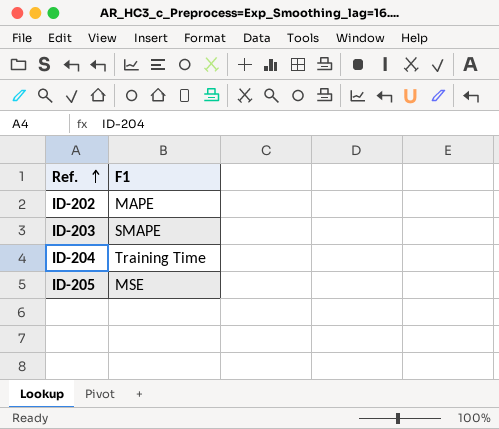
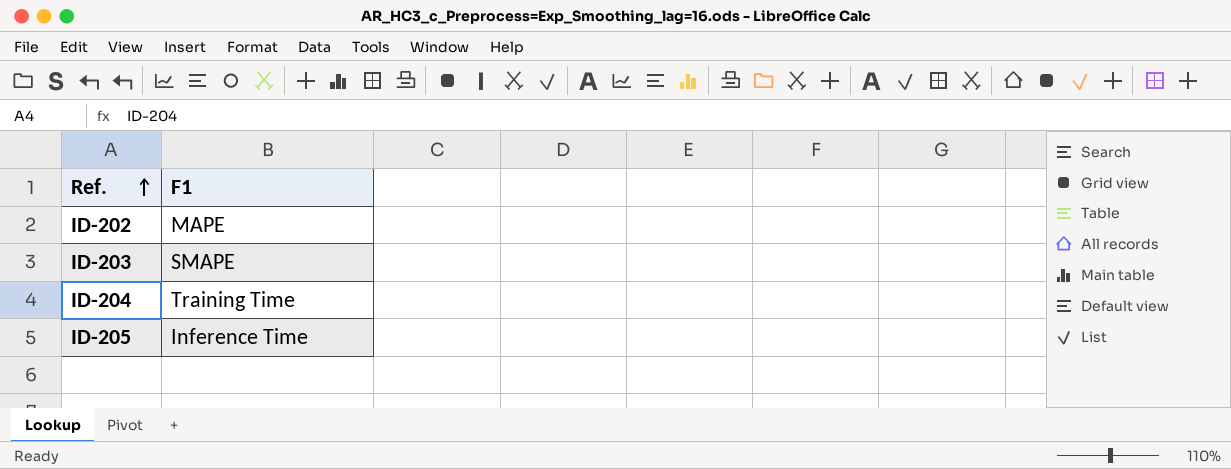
ID-205 | F1: MSE -> Inference Time

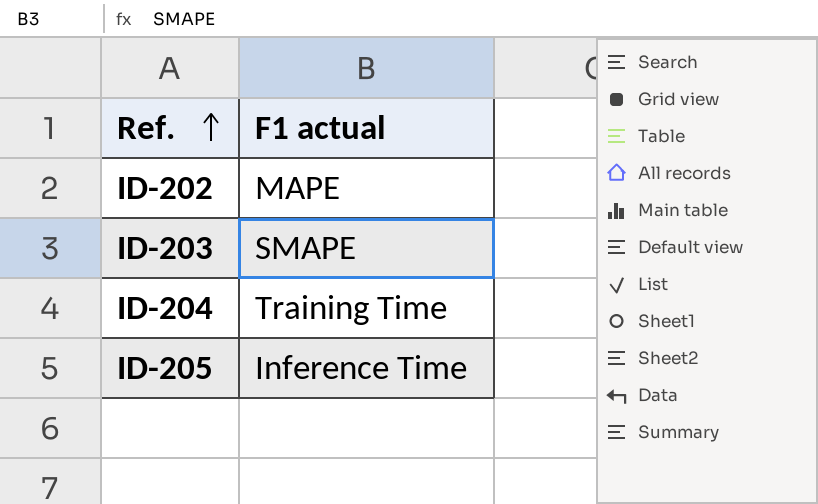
column name: F1 -> F1 actual

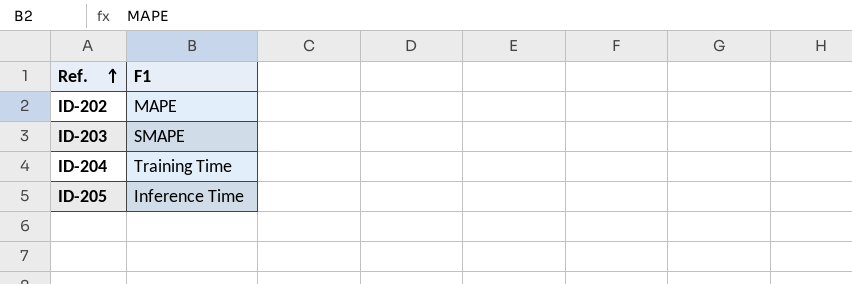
column name: F1 actual -> F1

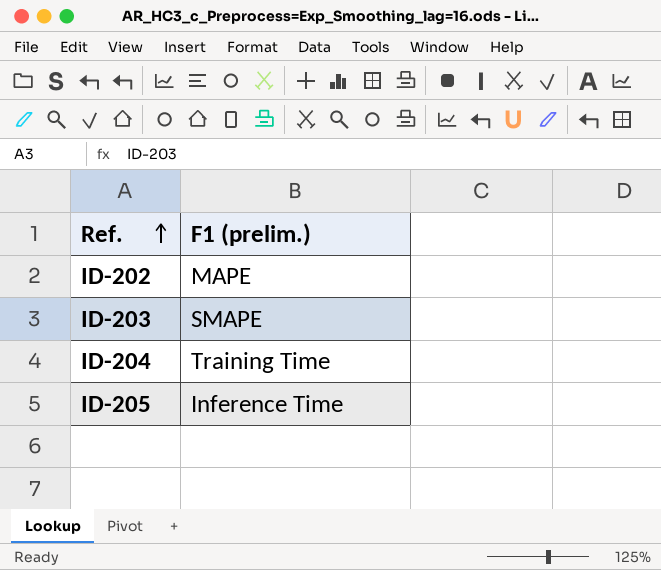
column name: F1 -> F1 (prelim.)

